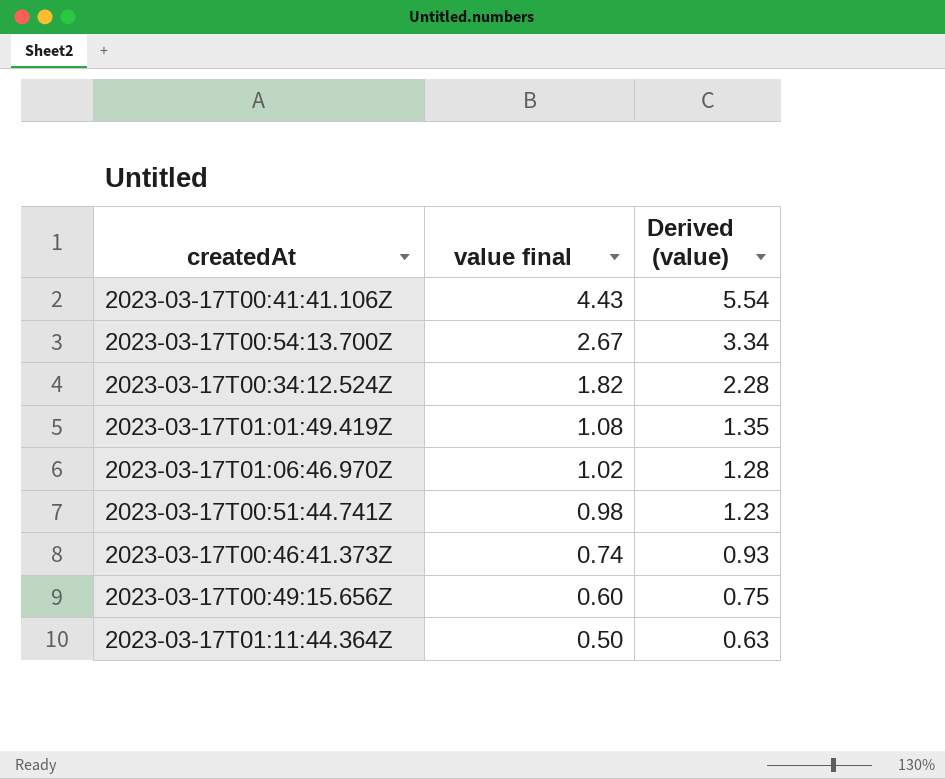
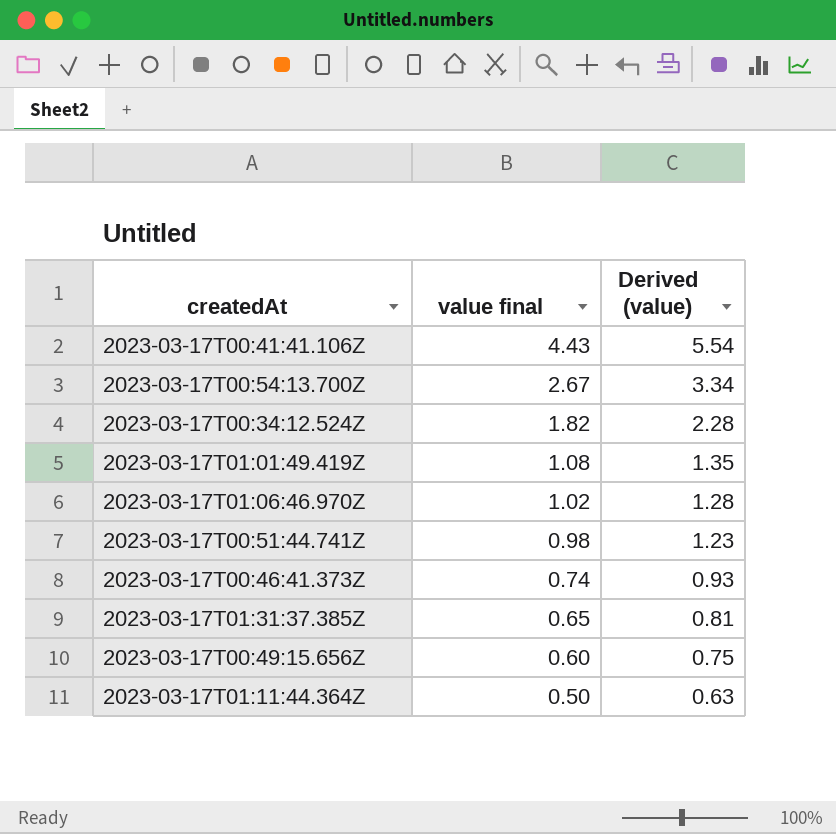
row 2023-03-17T01:31:37.385Z: none -> 0.65 | 0.81

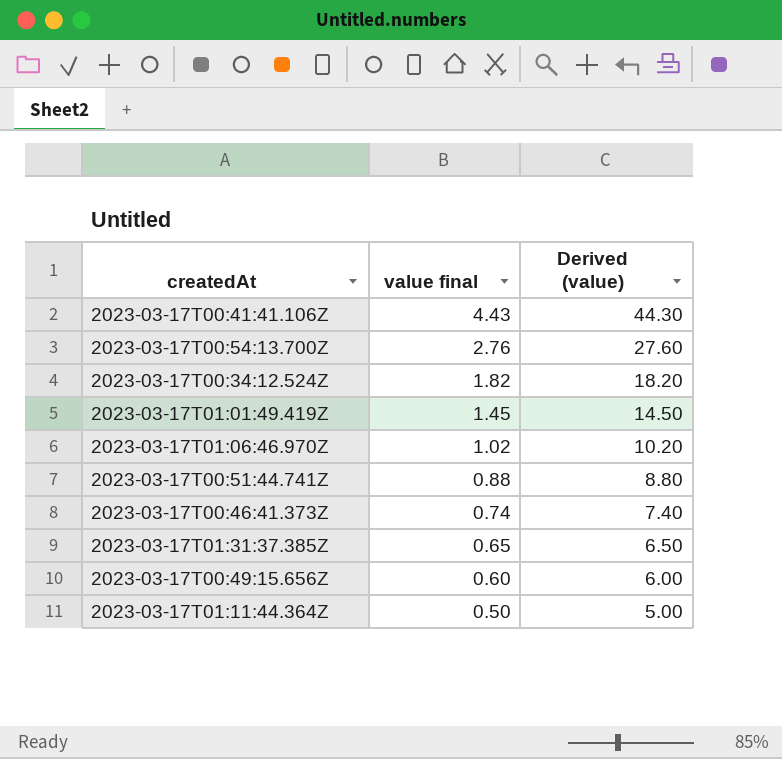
column Derived (value) | formula: [value final] * 1.25 -> [value final] * 10
2023-03-17T00:54:13.700Z | value final: 2.67 -> 2.76
2023-03-17T01:01:49.419Z | value final: 1.08 -> 1.45
2023-03-17T00:51:44.741Z | value final: 0.98 -> 0.88

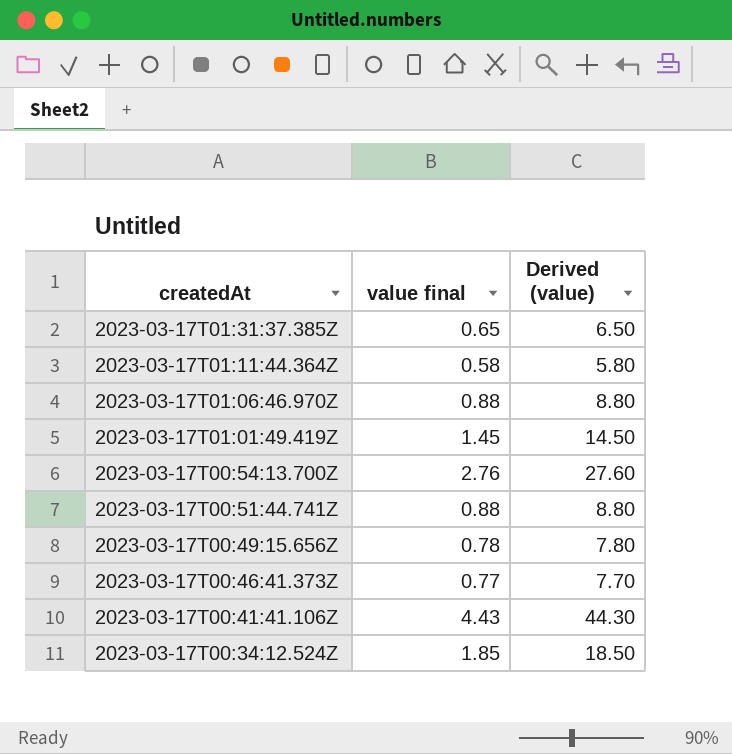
row order: value final descending -> createdAt descending
2023-03-17T01:11:44.364Z | value final: 0.50 -> 0.58
2023-03-17T01:11:44.364Z | Derived (value): 5.00 -> 5.80
2023-03-17T01:06:46.970Z | value final: 1.02 -> 0.88
2023-03-17T01:06:46.970Z | Derived (value): 10.20 -> 8.80
2023-03-17T00:49:15.656Z | value final: 0.60 -> 0.78
2023-03-17T00:49:15.656Z | Derived (value): 6.00 -> 7.80
2023-03-17T00:46:41.373Z | value final: 0.74 -> 0.77
2023-03-17T00:46:41.373Z | Derived (value): 7.40 -> 7.70
2023-03-17T00:34:12.524Z | value final: 1.82 -> 1.85
2023-03-17T00:34:12.524Z | Derived (value): 18.20 -> 18.50

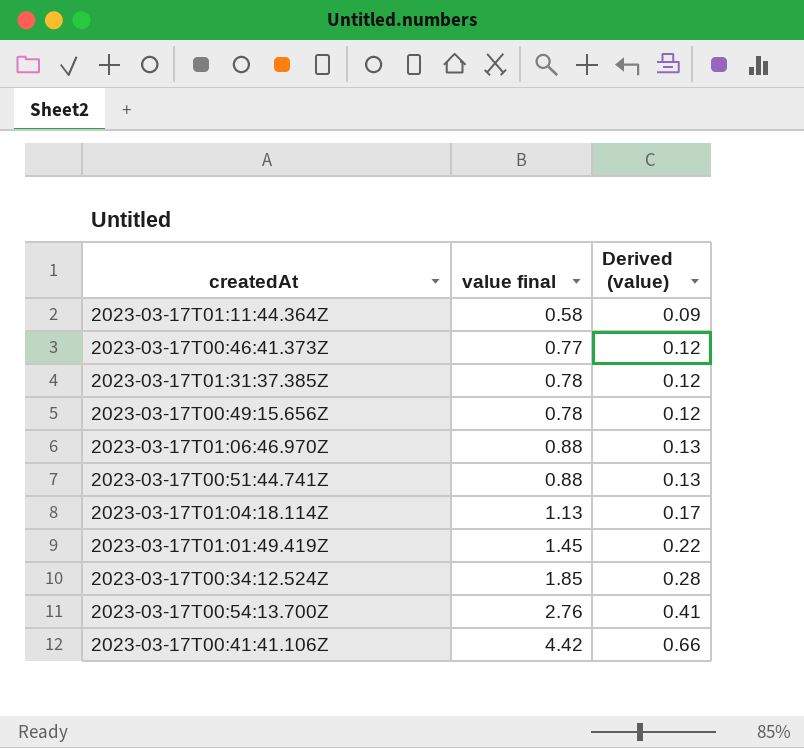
row order: createdAt descending -> value final ascending
column Derived (value) | formula: [value final] * 10 -> [value final] * 0.15
2023-03-17T01:31:37.385Z | value final: 0.65 -> 0.78
row 2023-03-17T01:04:18.114Z: none -> 1.13 | 0.17
2023-03-17T00:41:41.106Z | value final: 4.43 -> 4.42

